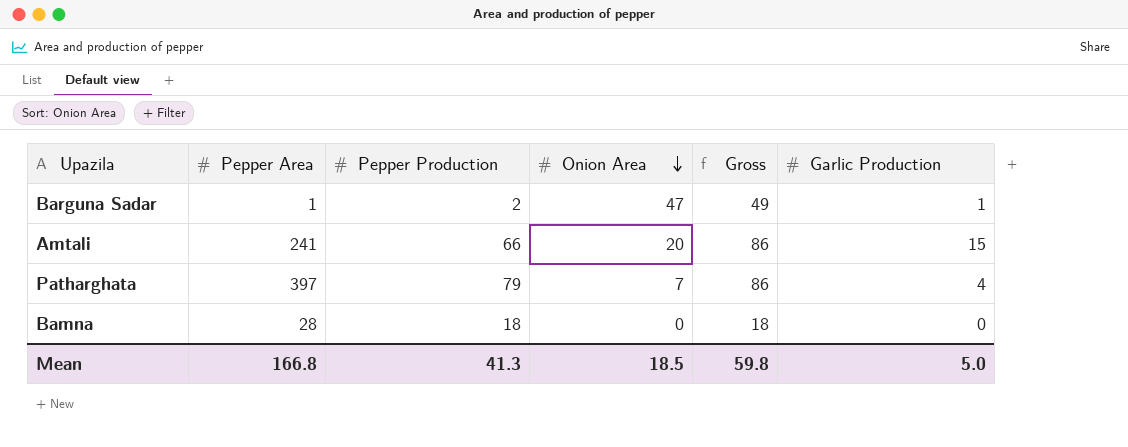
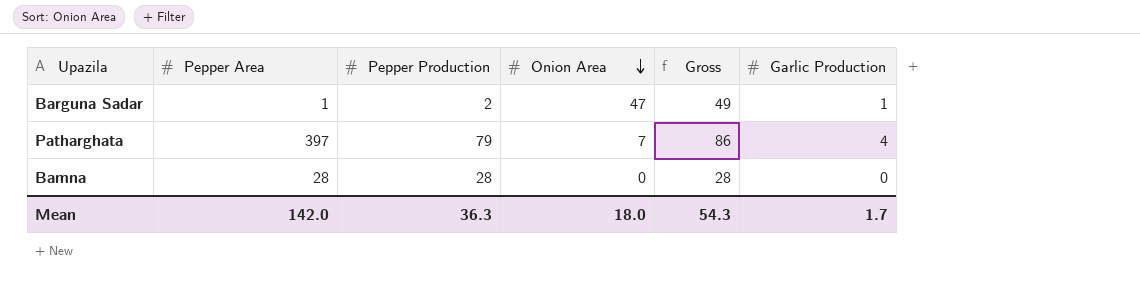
row Amtali: 241 | 66 | 20 | 86 | 15 -> none
Bamna | Pepper Production: 18 -> 28
Bamna | Gross: 18 -> 28
Mean | Pepper Area: 166.8 -> 142.0
Mean | Pepper Production: 41.3 -> 36.3
Mean | Onion Area: 18.5 -> 18.0
Mean | Gross: 59.8 -> 54.3
Mean | Garlic Production: 5.0 -> 1.7

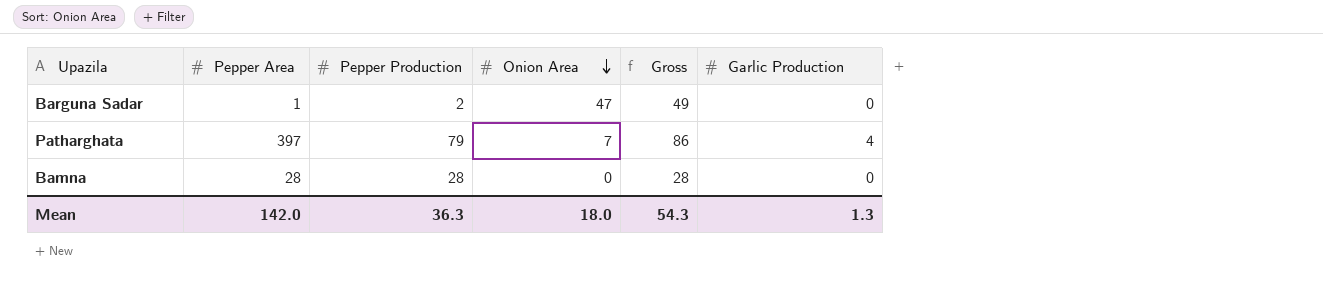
Barguna Sadar | Garlic Production: 1 -> 0
Mean | Garlic Production: 1.7 -> 1.3

